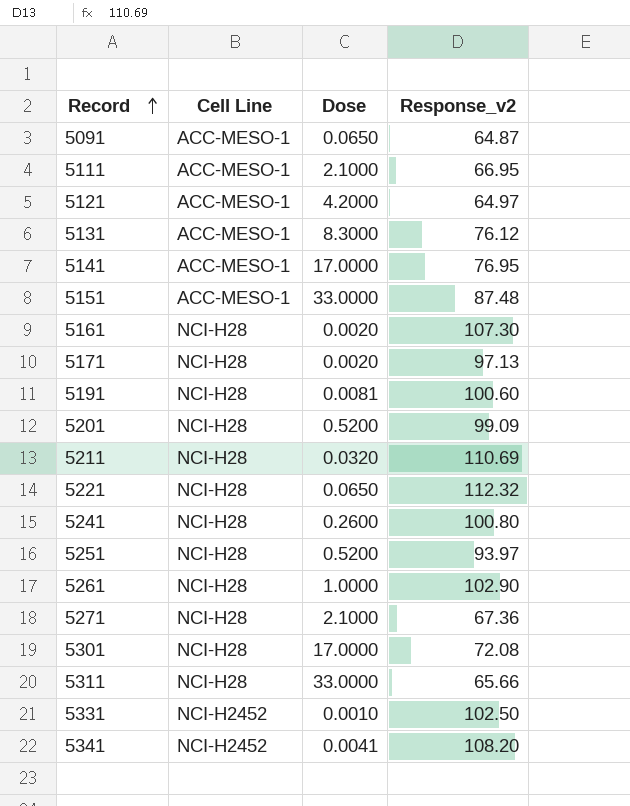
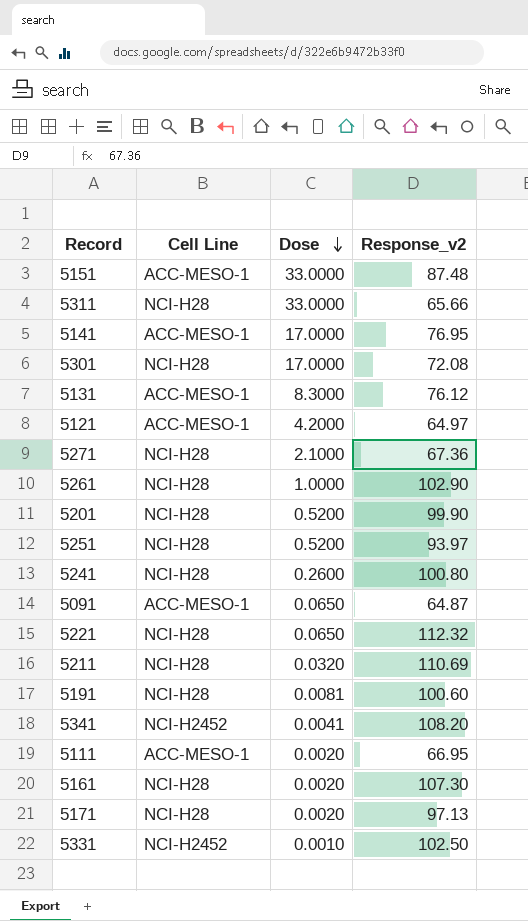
row order: Record ascending -> Dose descending
5201 | Response_v2: 99.09 -> 99.90
5111 | Dose: 2.1000 -> 0.0020

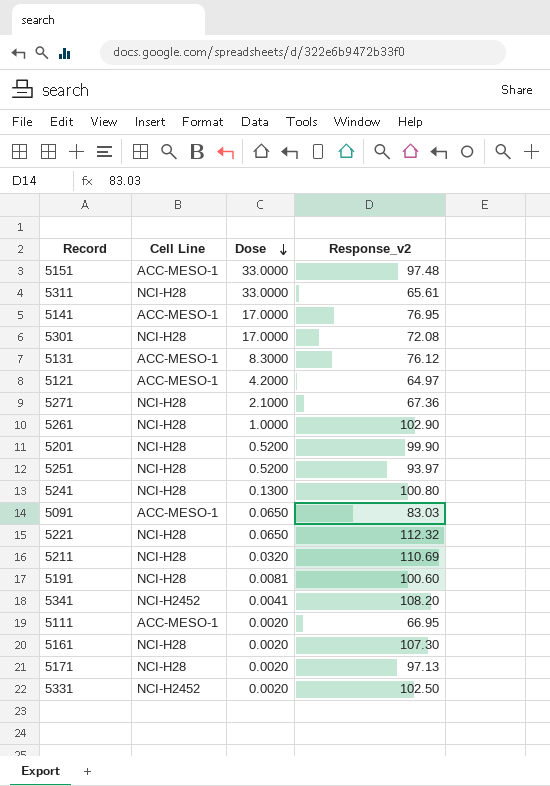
5151 | Response_v2: 87.48 -> 97.48
5311 | Response_v2: 65.66 -> 65.61
5241 | Dose: 0.2600 -> 0.1300
5091 | Response_v2: 64.87 -> 83.03
5331 | Dose: 0.0010 -> 0.0020

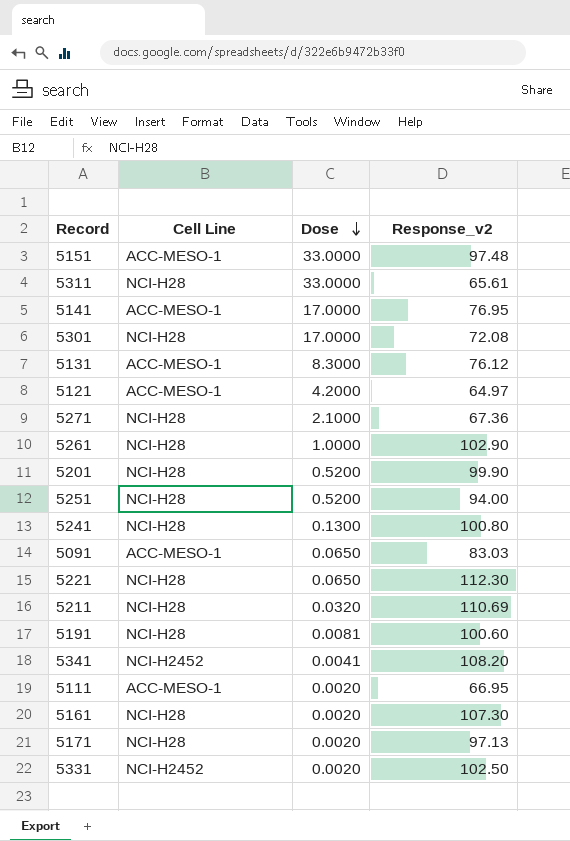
5251 | Response_v2: 93.97 -> 94.00
5221 | Response_v2: 112.32 -> 112.30

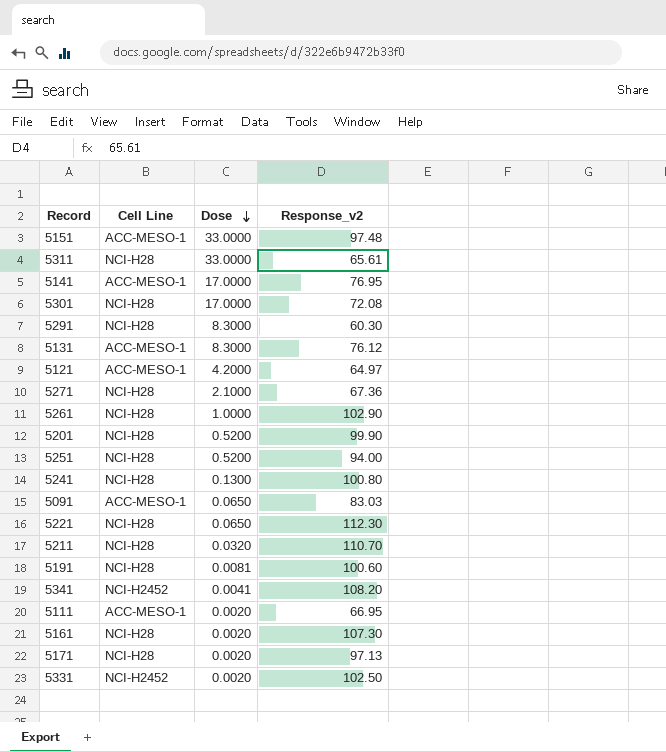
row 5291: none -> NCI-H28 | 8.3000 | 60.30
5211 | Response_v2: 110.69 -> 110.70

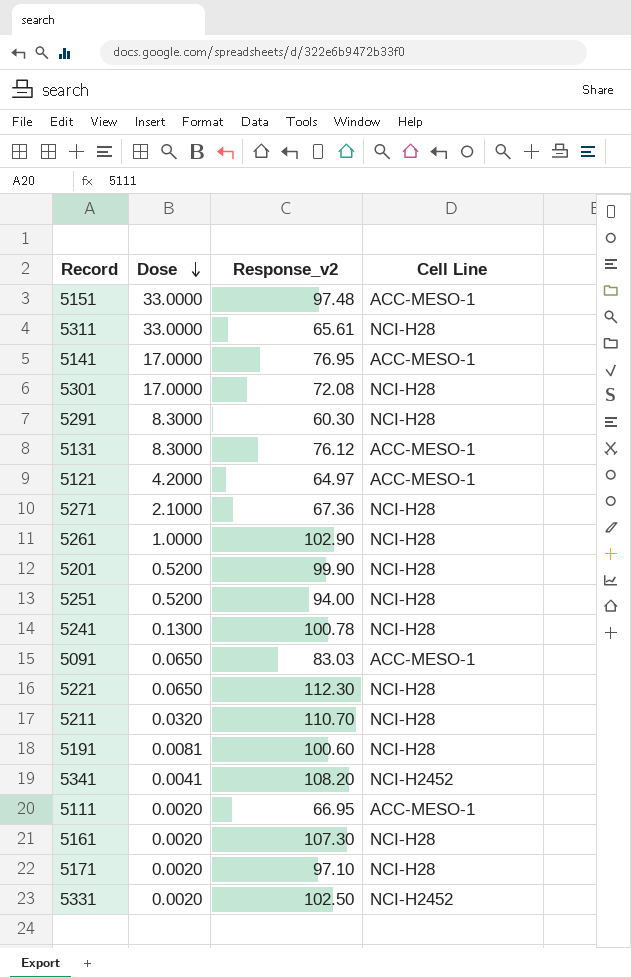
column Cell Line | position: 2 -> 4
5241 | Response_v2: 100.80 -> 100.78
5171 | Response_v2: 97.13 -> 97.10

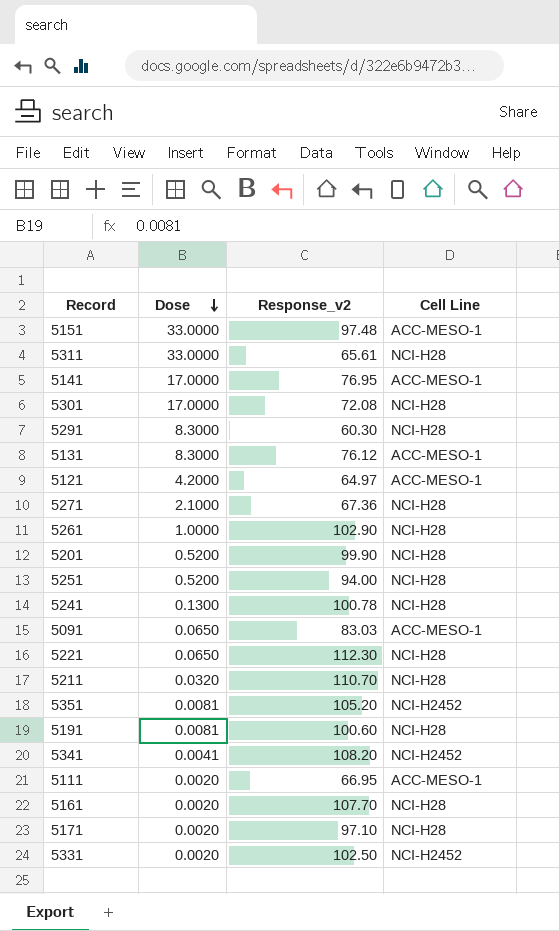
row 5351: none -> 0.0081 | 105.20 | NCI-H2452
5161 | Response_v2: 107.30 -> 107.70

